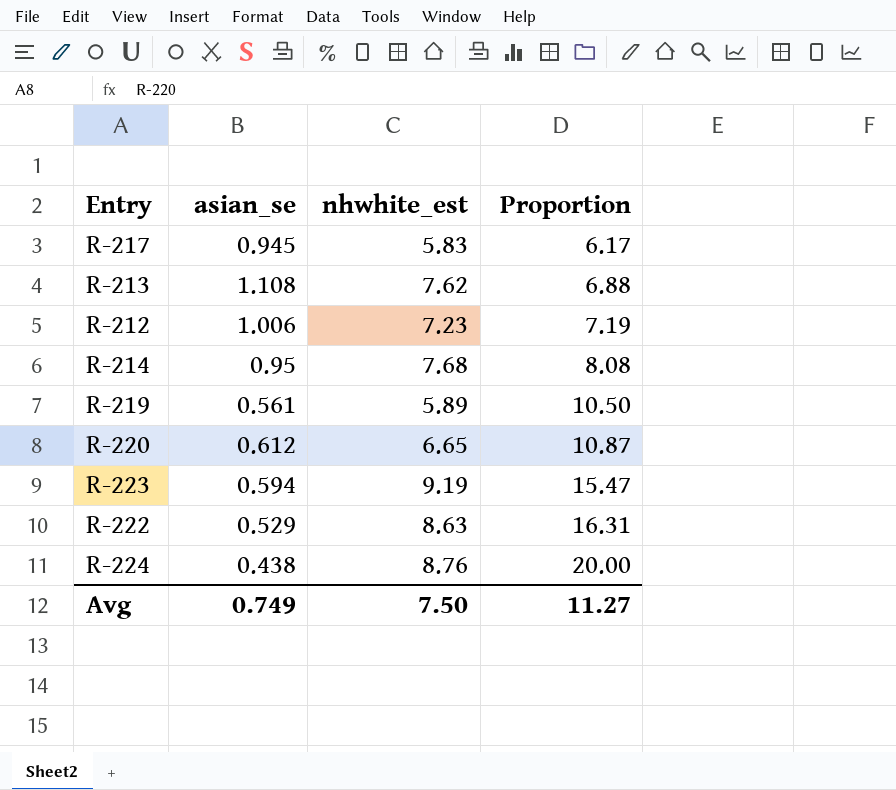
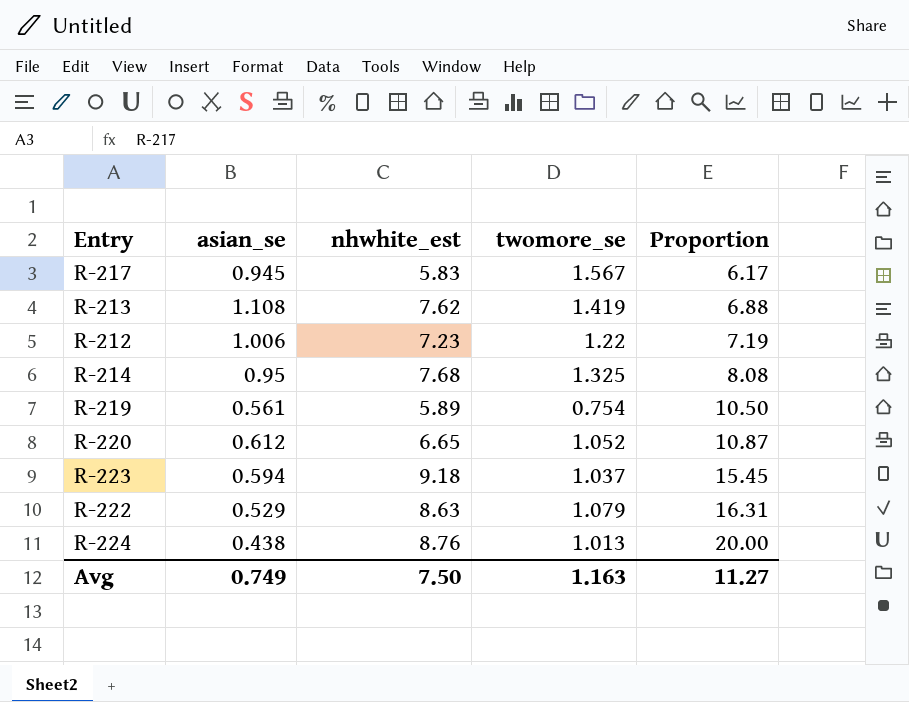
column twomore_se | position: none -> 4
R-223 | nhwhite_est: 9.19 -> 9.18
R-223 | Proportion: 15.47 -> 15.45

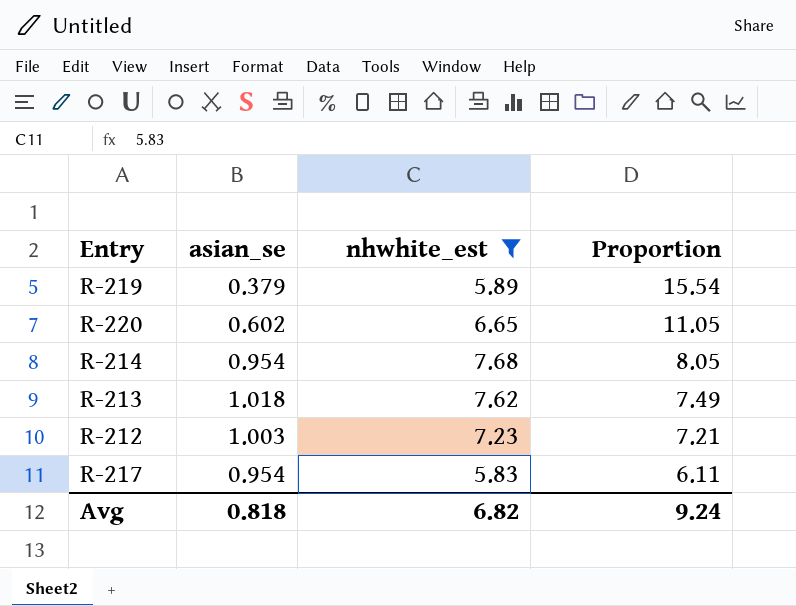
filter: none -> nhwhite_est <= 7.68
row order: Proportion ascending -> Proportion descending
column twomore_se | position: 4 -> none
R-219 | asian_se: 0.561 -> 0.379
R-219 | Proportion: 10.50 -> 15.54
R-220 | asian_se: 0.612 -> 0.602
R-220 | Proportion: 10.87 -> 11.05
R-214 | asian_se: 0.95 -> 0.954
R-214 | Proportion: 8.08 -> 8.05
R-213 | asian_se: 1.108 -> 1.018
R-213 | Proportion: 6.88 -> 7.49
R-212 | asian_se: 1.006 -> 1.003
R-212 | Proportion: 7.19 -> 7.21
R-217 | asian_se: 0.945 -> 0.954
R-217 | Proportion: 6.17 -> 6.11
Avg | asian_se: 0.749 -> 0.818
Avg | nhwhite_est: 7.50 -> 6.82
Avg | Proportion: 11.27 -> 9.24

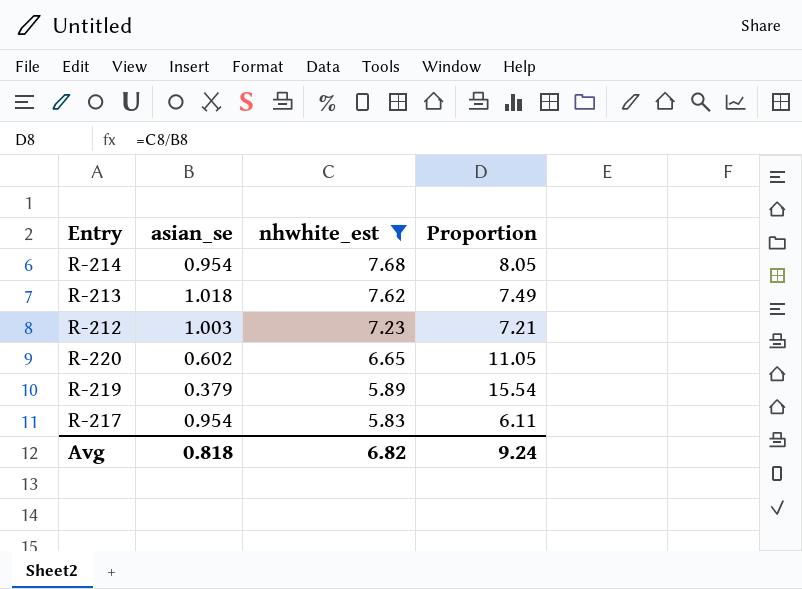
row order: Proportion descending -> nhwhite_est descending

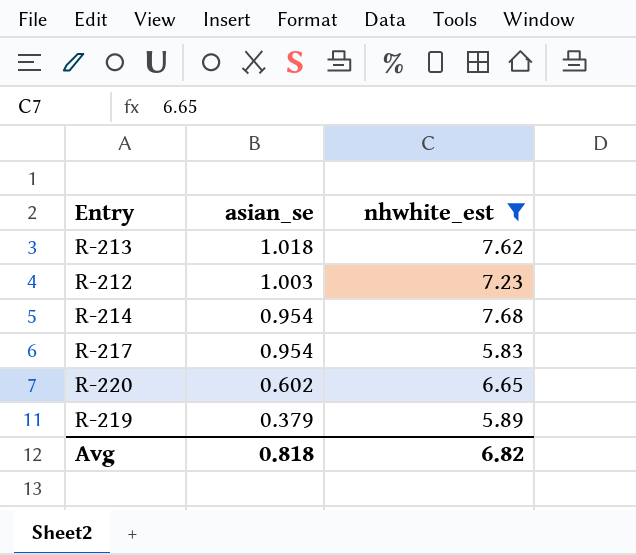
row order: nhwhite_est descending -> asian_se descending
column Proportion | formula: [nhwhite_est] / [asian_se] -> none

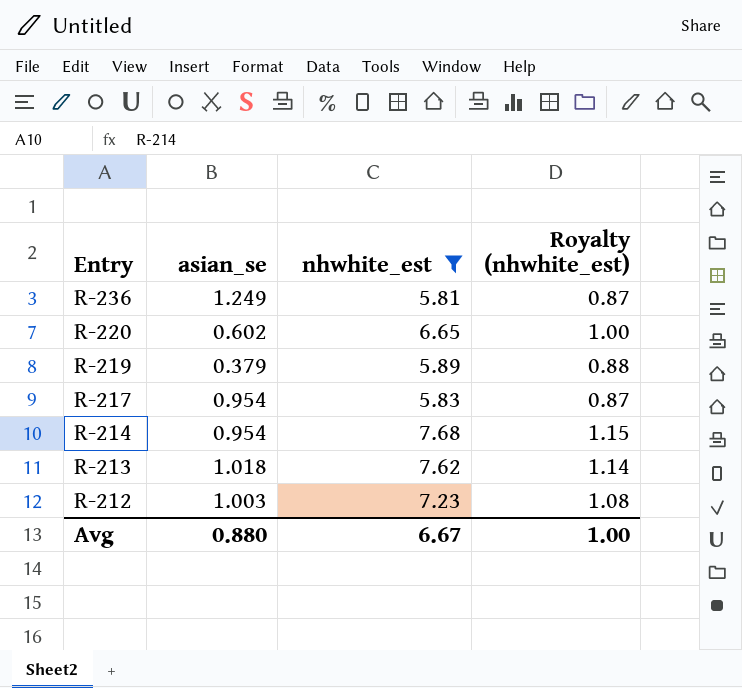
row order: asian_se descending -> Entry descending
column Royalty (nhwhite_est) | formula: none -> [nhwhite_est] * 0.15
row R-236: none -> 1.249 | 5.81 | 0.87
Avg | asian_se: 0.818 -> 0.880
Avg | nhwhite_est: 6.82 -> 6.67

